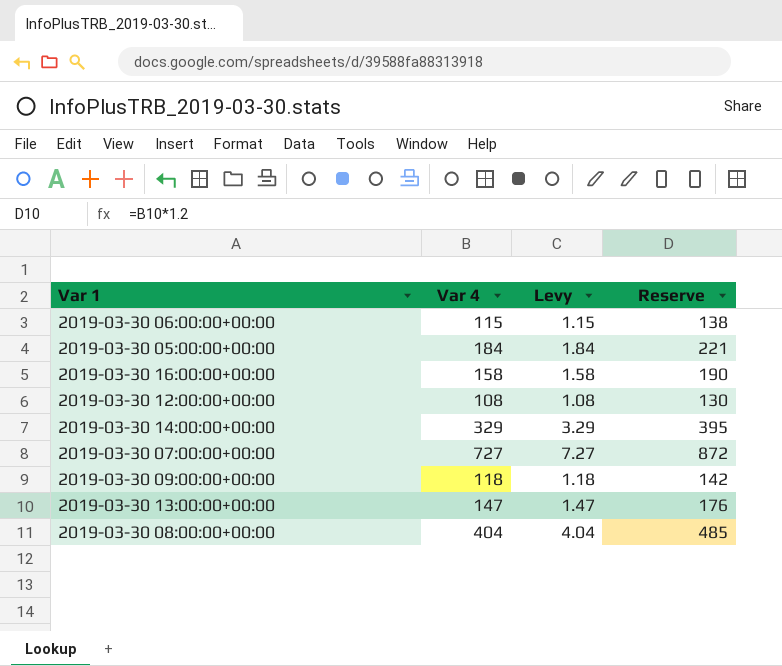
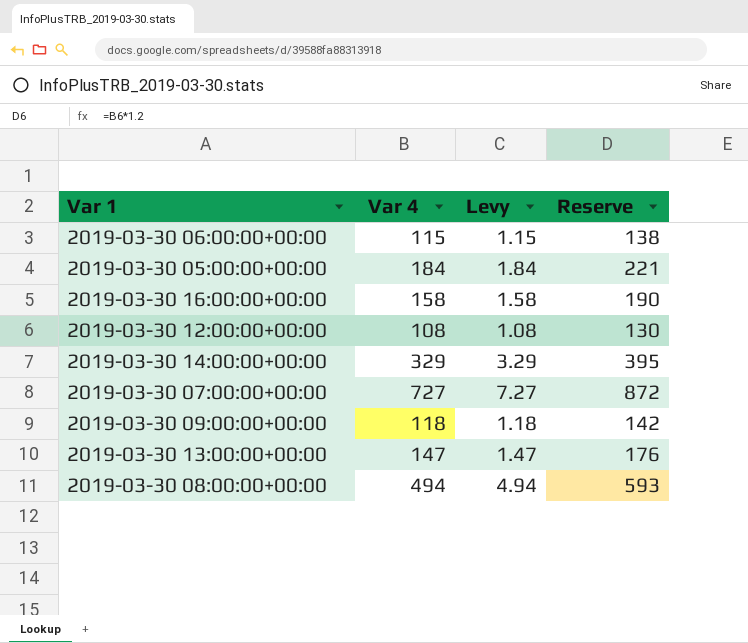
2019-03-30 08:00:00+00:00 | Var 4: 404 -> 494
2019-03-30 08:00:00+00:00 | Levy: 4.04 -> 4.94
2019-03-30 08:00:00+00:00 | Reserve: 485 -> 593

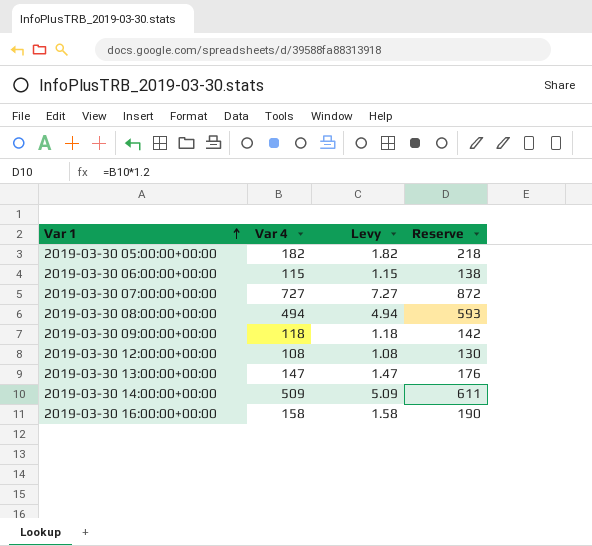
row order: none -> Var 1 ascending
2019-03-30 05:00:00+00:00 | Var 4: 184 -> 182
2019-03-30 05:00:00+00:00 | Levy: 1.84 -> 1.82
2019-03-30 05:00:00+00:00 | Reserve: 221 -> 218
2019-03-30 14:00:00+00:00 | Var 4: 329 -> 509
2019-03-30 14:00:00+00:00 | Levy: 3.29 -> 5.09
2019-03-30 14:00:00+00:00 | Reserve: 395 -> 611

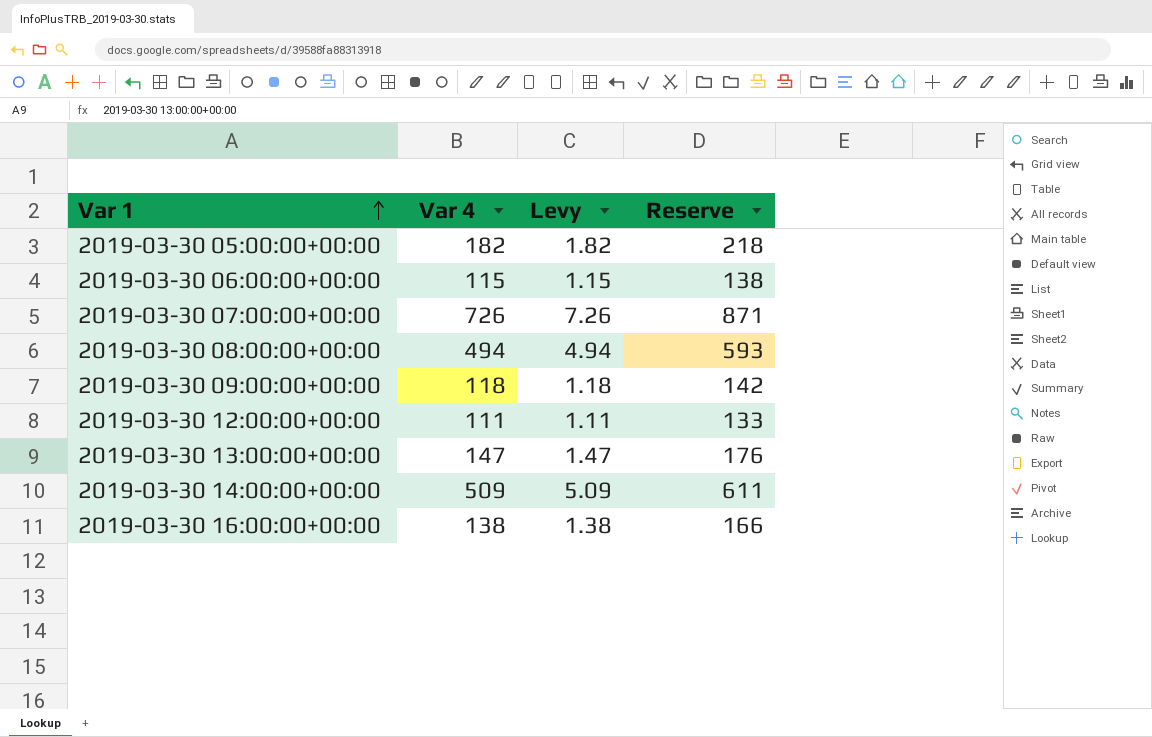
2019-03-30 07:00:00+00:00 | Var 4: 727 -> 726
2019-03-30 07:00:00+00:00 | Levy: 7.27 -> 7.26
2019-03-30 07:00:00+00:00 | Reserve: 872 -> 871
2019-03-30 12:00:00+00:00 | Var 4: 108 -> 111
2019-03-30 12:00:00+00:00 | Levy: 1.08 -> 1.11
2019-03-30 12:00:00+00:00 | Reserve: 130 -> 133
2019-03-30 16:00:00+00:00 | Var 4: 158 -> 138
2019-03-30 16:00:00+00:00 | Levy: 1.58 -> 1.38
2019-03-30 16:00:00+00:00 | Reserve: 190 -> 166

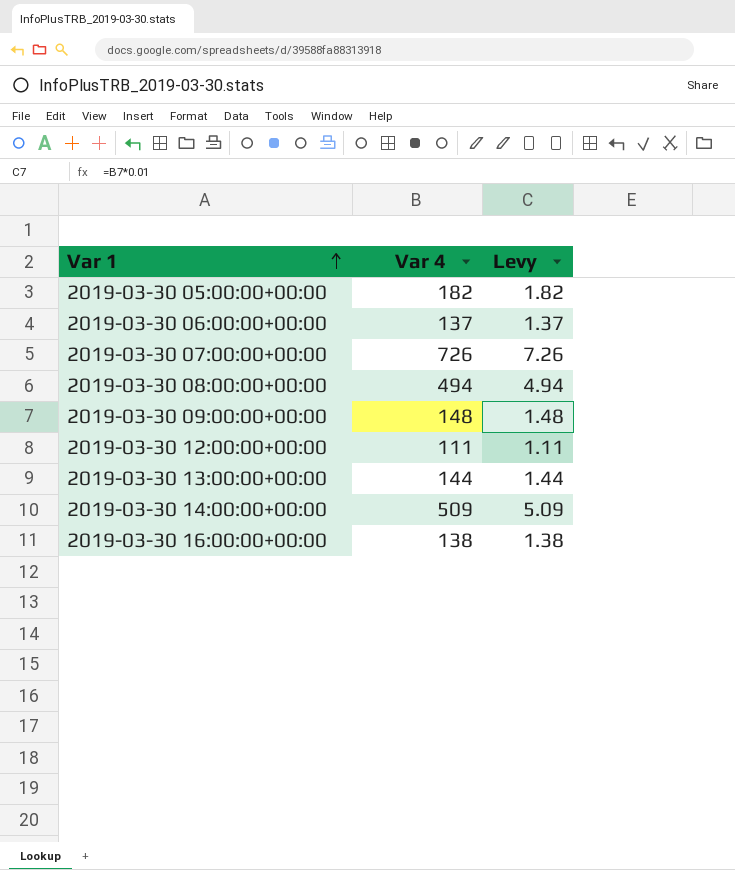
column Reserve | formula: [Var 4] * 1.2 -> none
2019-03-30 06:00:00+00:00 | Var 4: 115 -> 137
2019-03-30 06:00:00+00:00 | Levy: 1.15 -> 1.37
2019-03-30 09:00:00+00:00 | Var 4: 118 -> 148
2019-03-30 09:00:00+00:00 | Levy: 1.18 -> 1.48
2019-03-30 13:00:00+00:00 | Var 4: 147 -> 144
2019-03-30 13:00:00+00:00 | Levy: 1.47 -> 1.44

